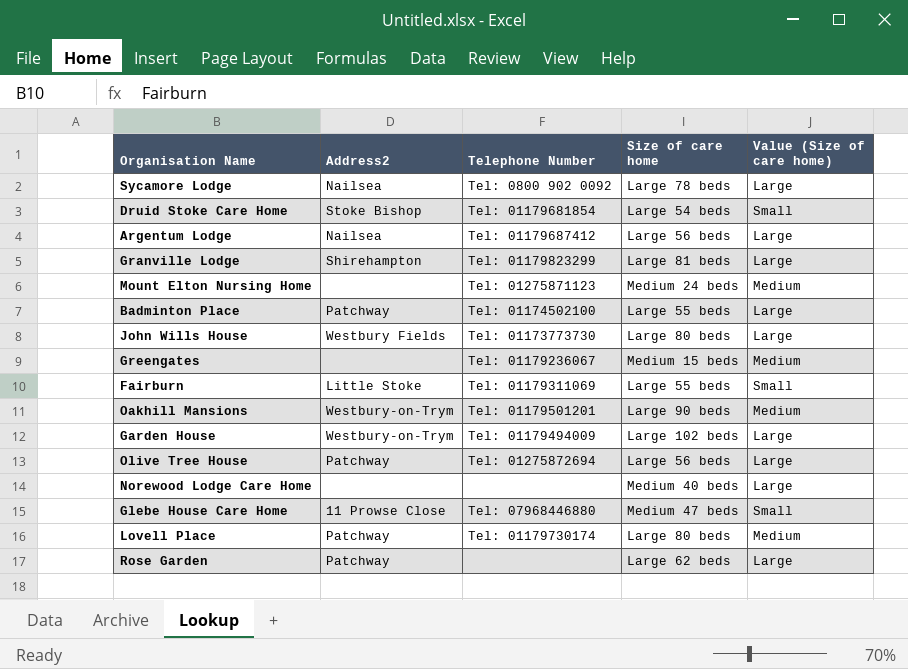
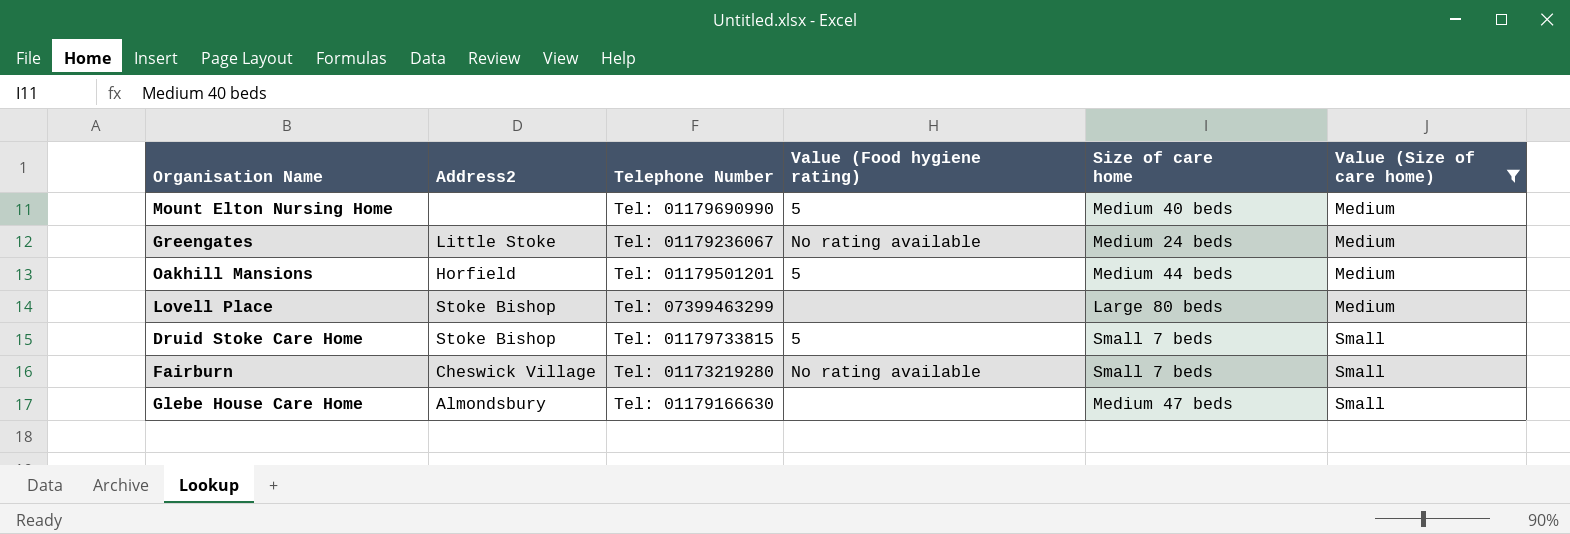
filter: none -> Value (Size of care home) != Large
row order: none -> Value (Size of care home) ascending
column Value (Food hygiene rating) | position: none -> 4
Mount Elton Nursing Home | Telephone Number: Tel: 01275871123 -> Tel: 01179690990
Mount Elton Nursing Home | Size of care home: Medium 24 beds -> Medium 40 beds
Greengates | Address2: none -> Little Stoke
Greengates | Size of care home: Medium 15 beds -> Medium 24 beds
Oakhill Mansions | Address2: Westbury-on-Trym -> Horfield
Oakhill Mansions | Size of care home: Large 90 beds -> Medium 44 beds
Lovell Place | Address2: Patchway -> Stoke Bishop
Lovell Place | Telephone Number: Tel: 01179730174 -> Tel: 07399463299
Druid Stoke Care Home | Telephone Number: Tel: 01179681854 -> Tel: 01179733815
Druid Stoke Care Home | Size of care home: Large 54 beds -> Small 7 beds
Fairburn | Address2: Little Stoke -> Cheswick Village
Fairburn | Telephone Number: Tel: 01179311069 -> Tel: 01173219280
Fairburn | Size of care home: Large 55 beds -> Small 7 beds
Glebe House Care Home | Address2: 11 Prowse Close -> Almondsbury
Glebe House Care Home | Telephone Number: Tel: 07968446880 -> Tel: 01179166630

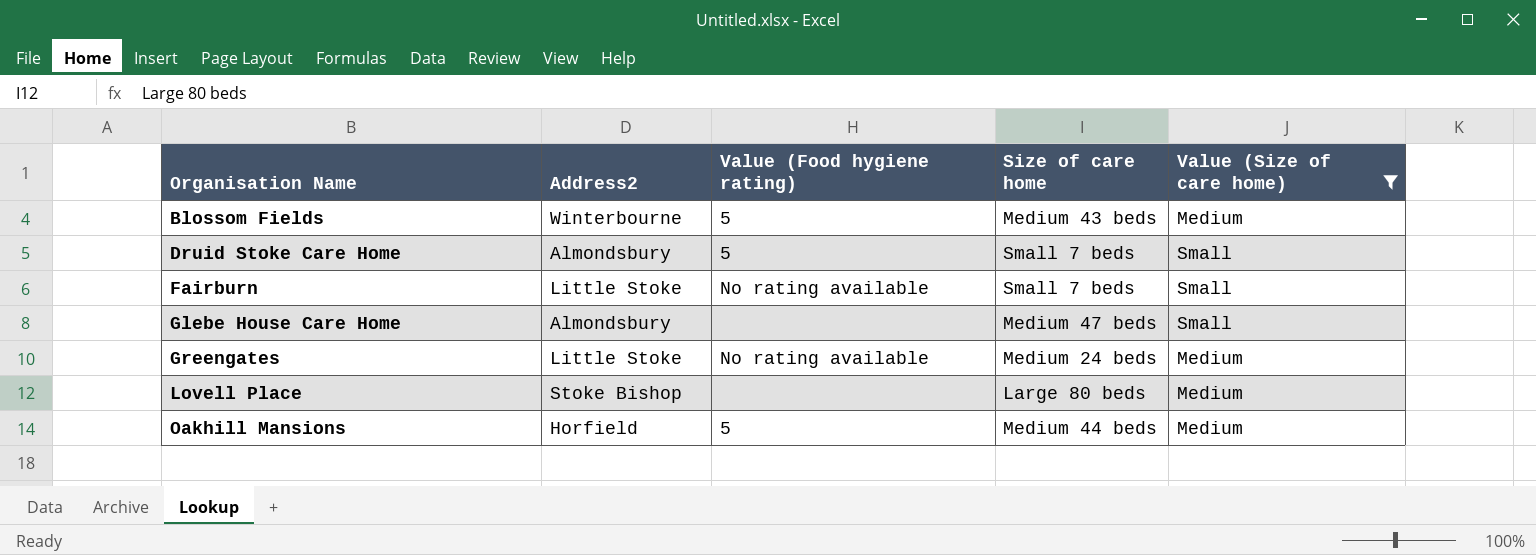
row order: Value (Size of care home) ascending -> Organisation Name ascending
column Telephone Number | position: 3 -> none
row Mount Elton Nursing Home: none | Tel: 01179690990 | 5 | Medium 40 beds | Medium -> none
row Blossom Fields: none -> Winterbourne | 5 | Medium 43 beds | Medium
Druid Stoke Care Home | Address2: Stoke Bishop -> Almondsbury
Fairburn | Address2: Cheswick Village -> Little Stoke

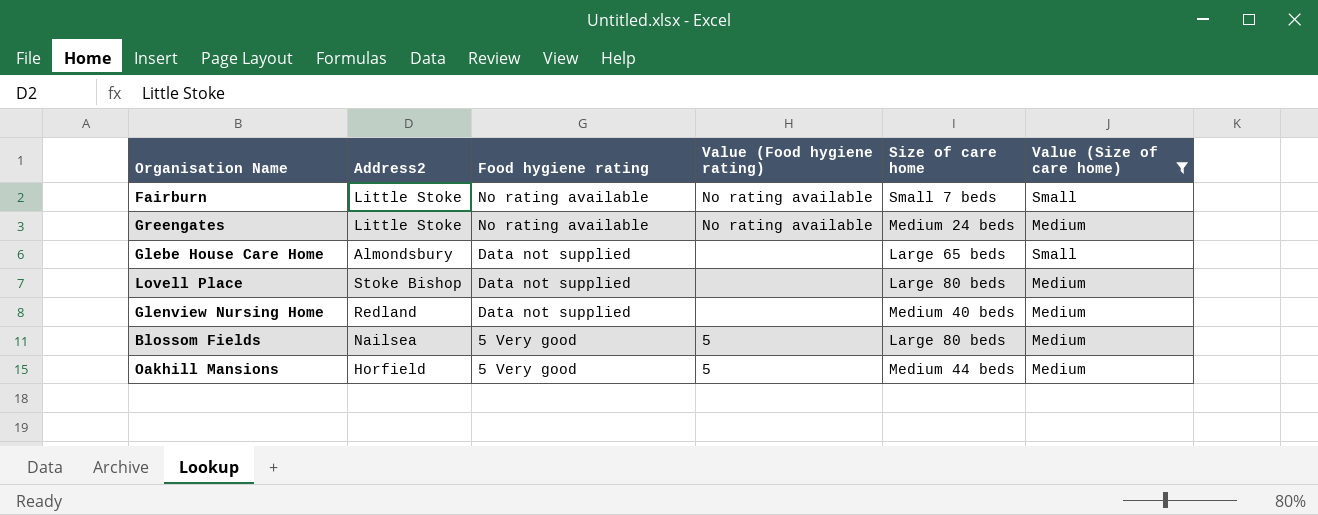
row order: Organisation Name ascending -> Food hygiene rating descending
column Food hygiene rating | position: none -> 3
row Druid Stoke Care Home: Almondsbury | 5 | Small 7 beds | Small -> none
Glebe House Care Home | Size of care home: Medium 47 beds -> Large 65 beds
row Glenview Nursing Home: none -> Redland | Data not supplied | none | Medium 40 beds | Medium
Blossom Fields | Address2: Winterbourne -> Nailsea
Blossom Fields | Size of care home: Medium 43 beds -> Large 80 beds

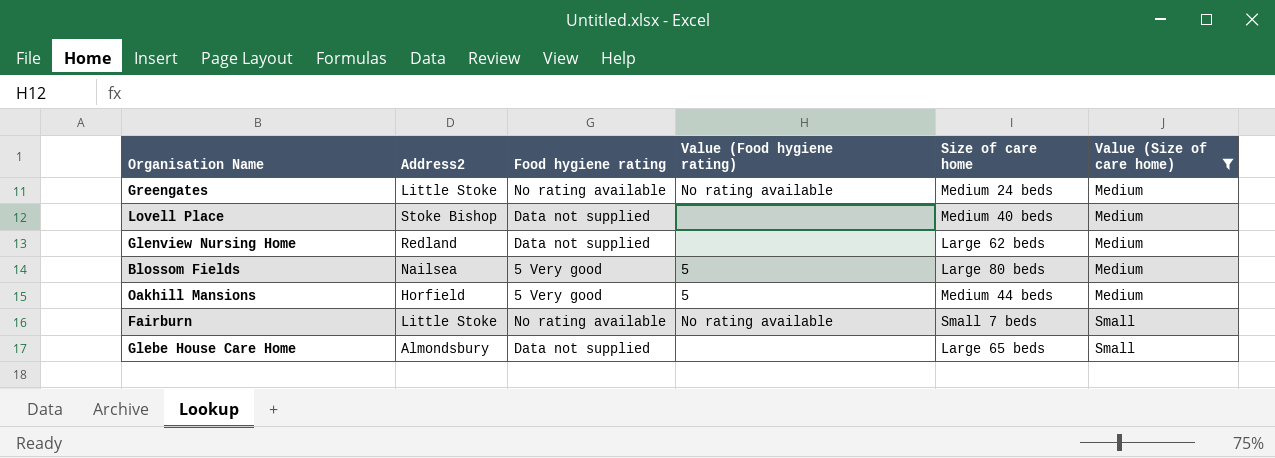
row order: Food hygiene rating descending -> Value (Size of care home) ascending
Lovell Place | Size of care home: Large 80 beds -> Medium 40 beds
Glenview Nursing Home | Size of care home: Medium 40 beds -> Large 62 beds

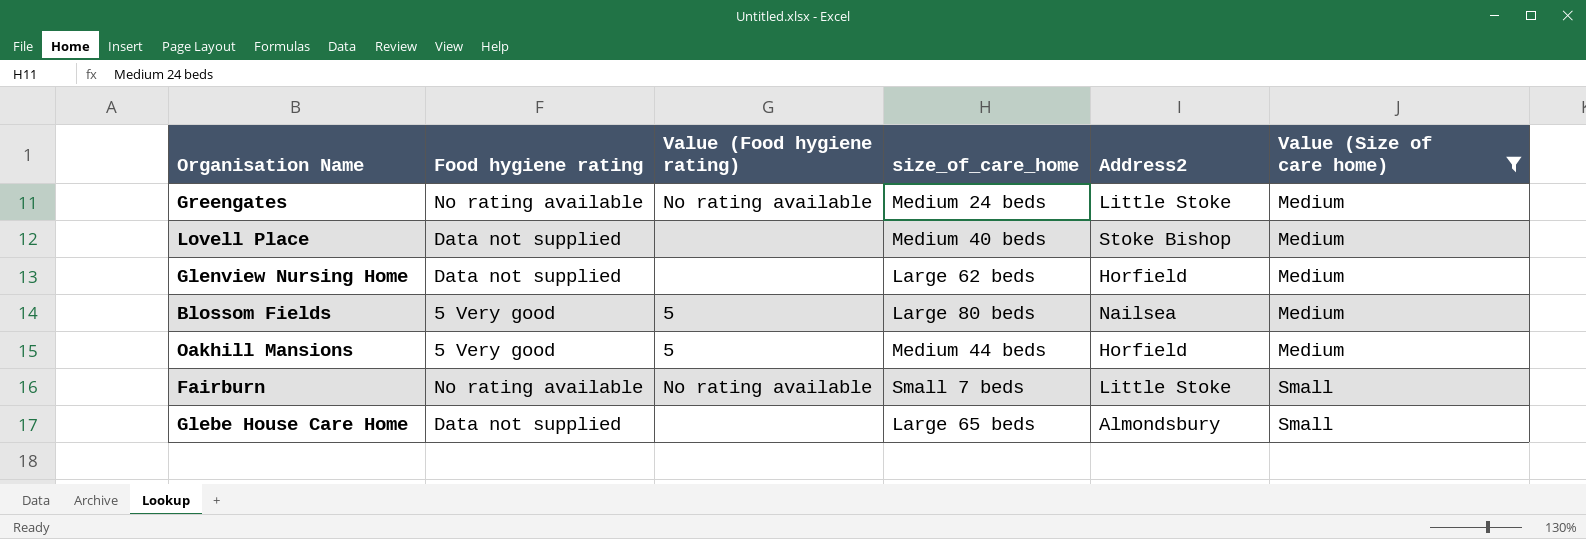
column name: Size of care home -> size_of_care_home
column Address2 | position: 2 -> 5
Glenview Nursing Home | Address2: Redland -> Horfield

